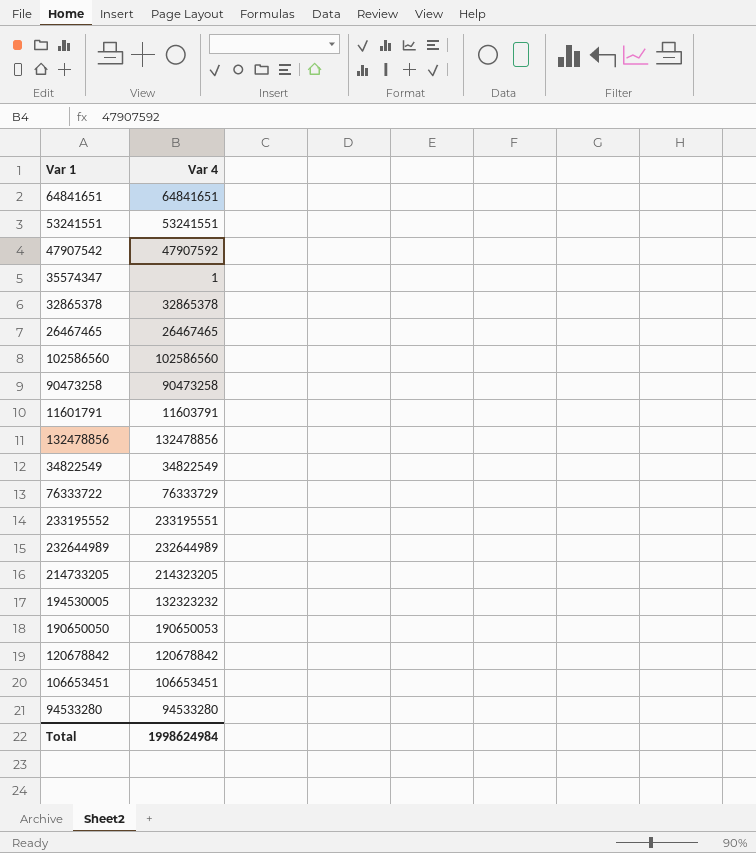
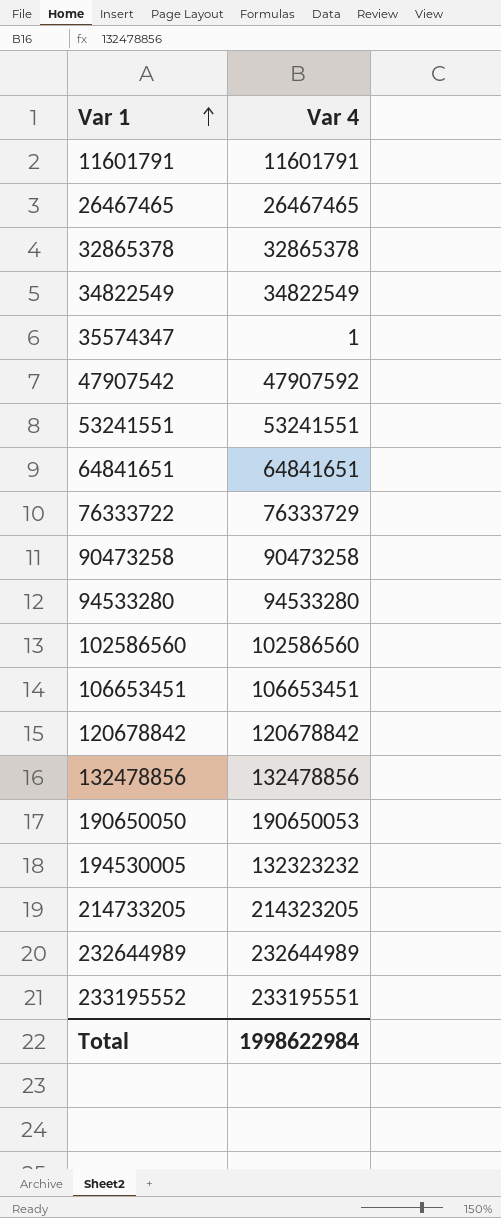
row order: none -> Var 1 ascending
11601791 | Var 4: 11603791 -> 11601791
Total | Var 4: 1998624984 -> 1998622984

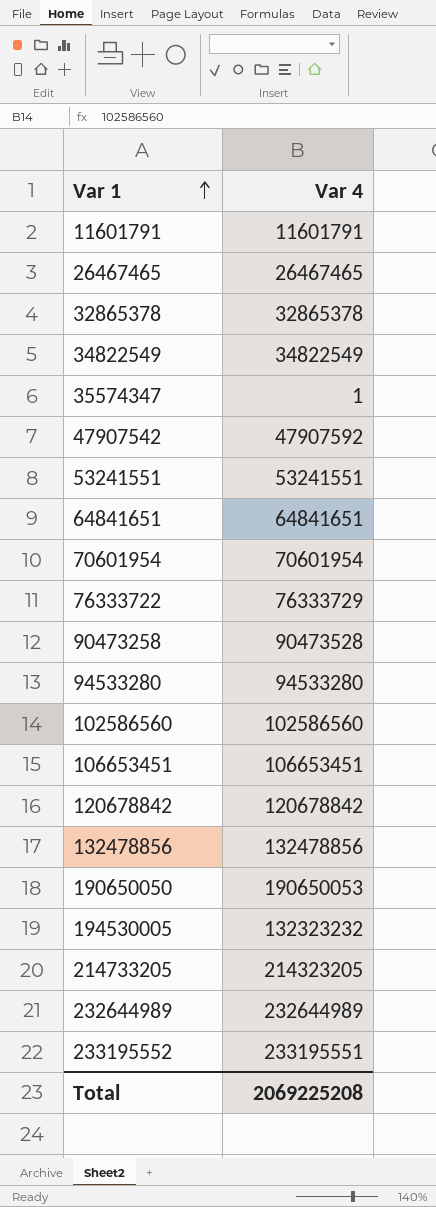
row 70601954: none -> 70601954
90473258 | Var 4: 90473258 -> 90473528
Total | Var 4: 1998622984 -> 2069225208

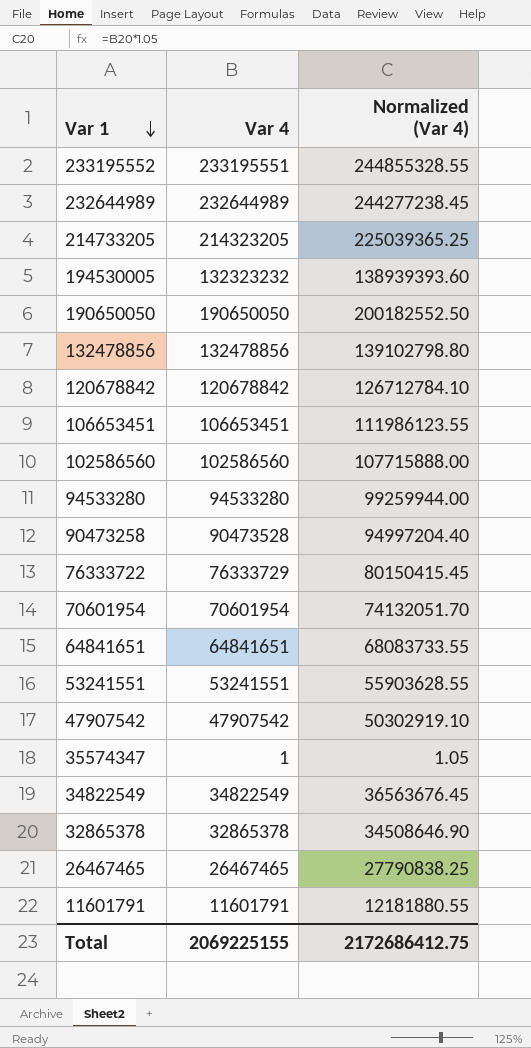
row order: Var 1 ascending -> Var 1 descending
column Normalized (Var 4) | formula: none -> [Var 4] * 1.05
190650050 | Var 4: 190650053 -> 190650050
47907542 | Var 4: 47907592 -> 47907542
Total | Var 4: 2069225208 -> 2069225155

